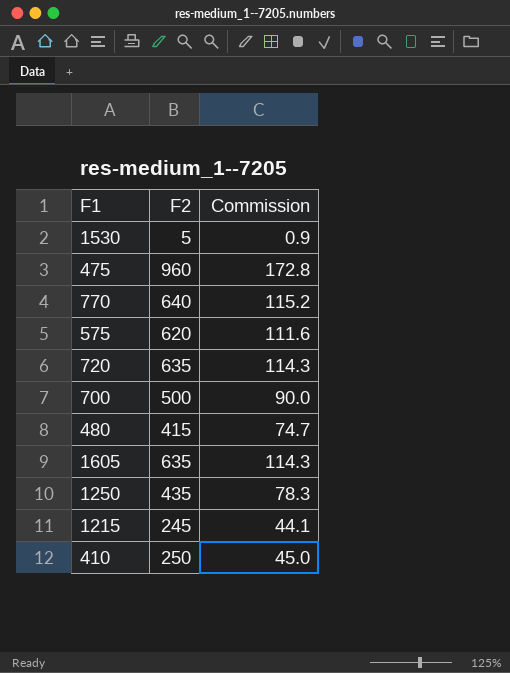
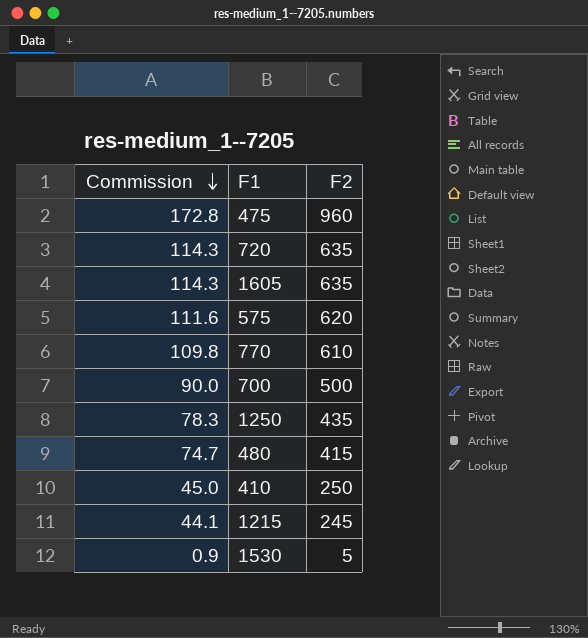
row order: none -> Commission descending
column Commission | position: 3 -> 1
770 | Commission: 115.2 -> 109.8
770 | F2: 640 -> 610

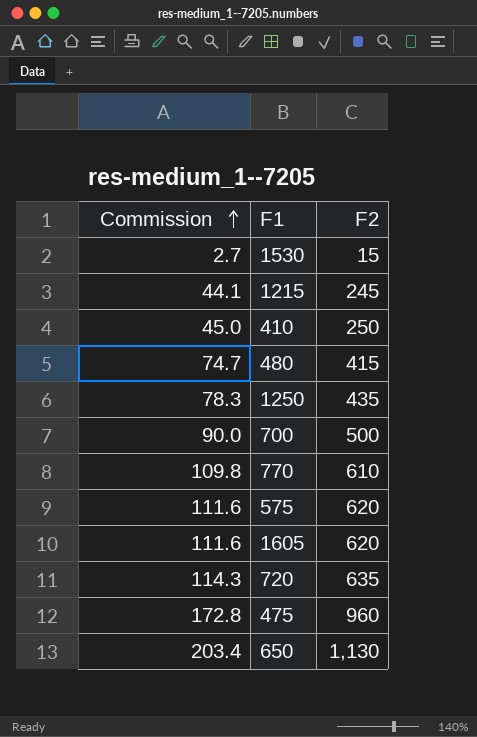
row order: Commission descending -> Commission ascending
1530 | Commission: 0.9 -> 2.7
1530 | F2: 5 -> 15
1605 | Commission: 114.3 -> 111.6
1605 | F2: 635 -> 620
row 650: none -> 203.4 | 1,130

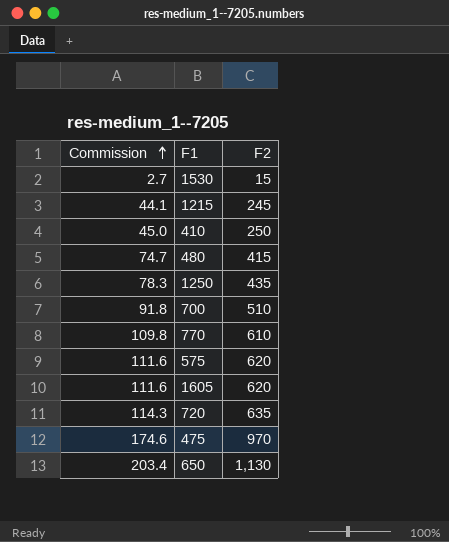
700 | Commission: 90.0 -> 91.8
700 | F2: 500 -> 510
475 | Commission: 172.8 -> 174.6
475 | F2: 960 -> 970

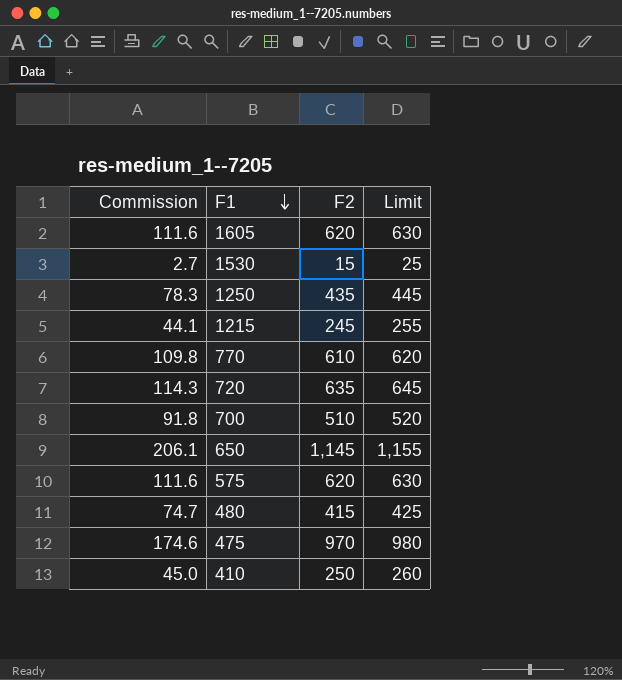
row order: Commission ascending -> F1 descending
column Limit | formula: none -> [F2] + 10
650 | Commission: 203.4 -> 206.1
650 | F2: 1,130 -> 1,145

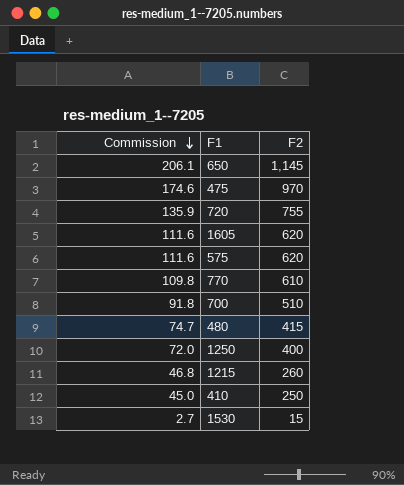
row order: F1 descending -> Commission descending
column Limit | formula: [F2] + 10 -> none
720 | Commission: 114.3 -> 135.9
720 | F2: 635 -> 755
1250 | Commission: 78.3 -> 72.0
1250 | F2: 435 -> 400
1215 | Commission: 44.1 -> 46.8
1215 | F2: 245 -> 260

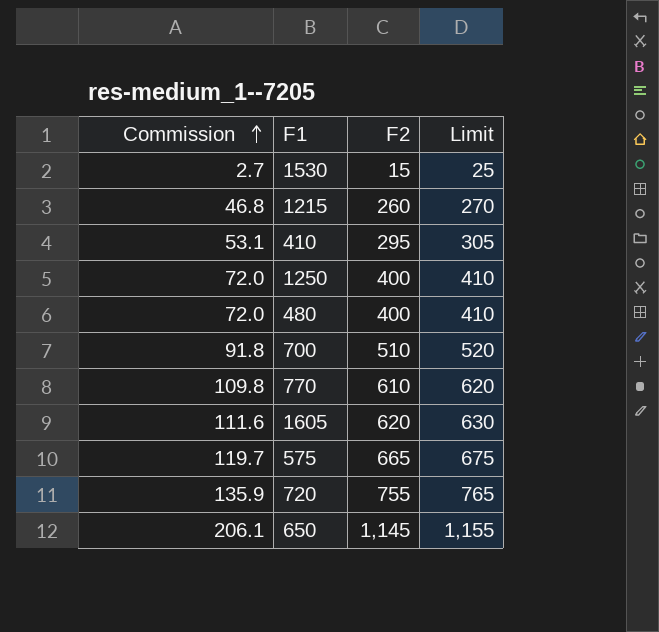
row order: Commission descending -> Commission ascending
column Limit | formula: none -> [F2] + 10
row 475: 174.6 | 970 -> none
410 | Commission: 45.0 -> 53.1
410 | F2: 250 -> 295
480 | Commission: 74.7 -> 72.0
480 | F2: 415 -> 400
575 | Commission: 111.6 -> 119.7
575 | F2: 620 -> 665

